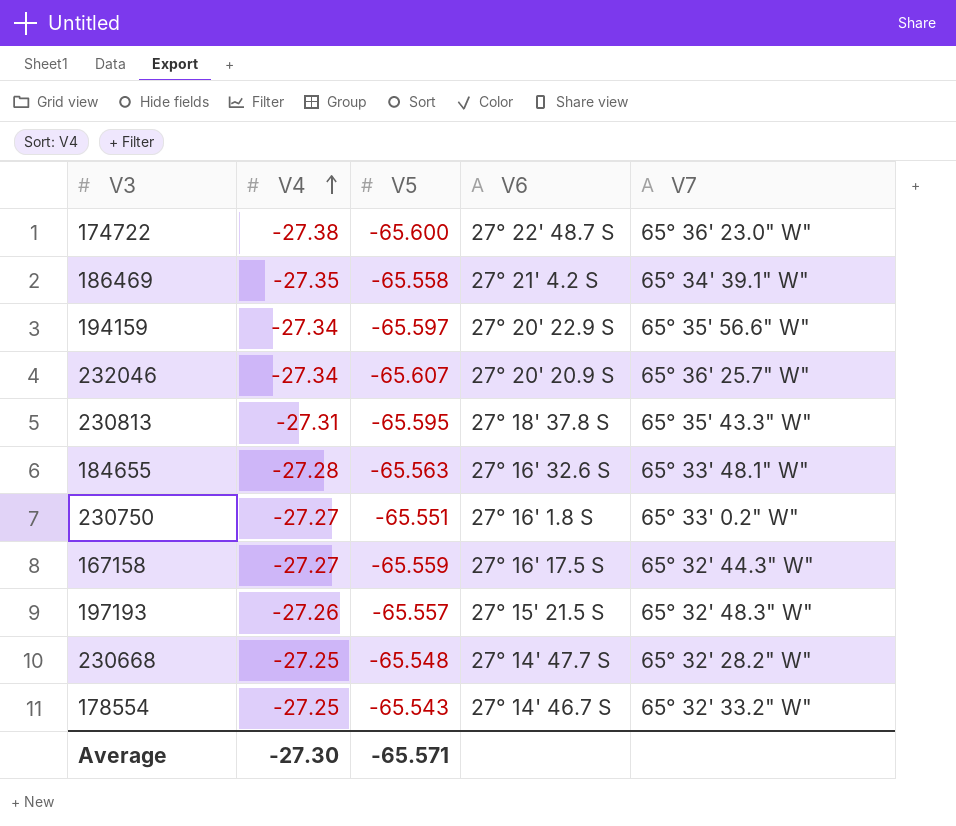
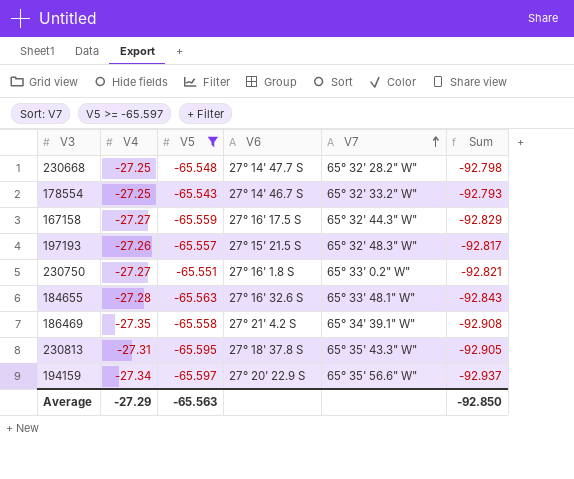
filter: none -> V5 >= -65.597
row order: V4 ascending -> V7 ascending
column Sum | formula: none -> [V4] + [V5]
Average | V4: -27.30 -> -27.29
Average | V5: -65.571 -> -65.563

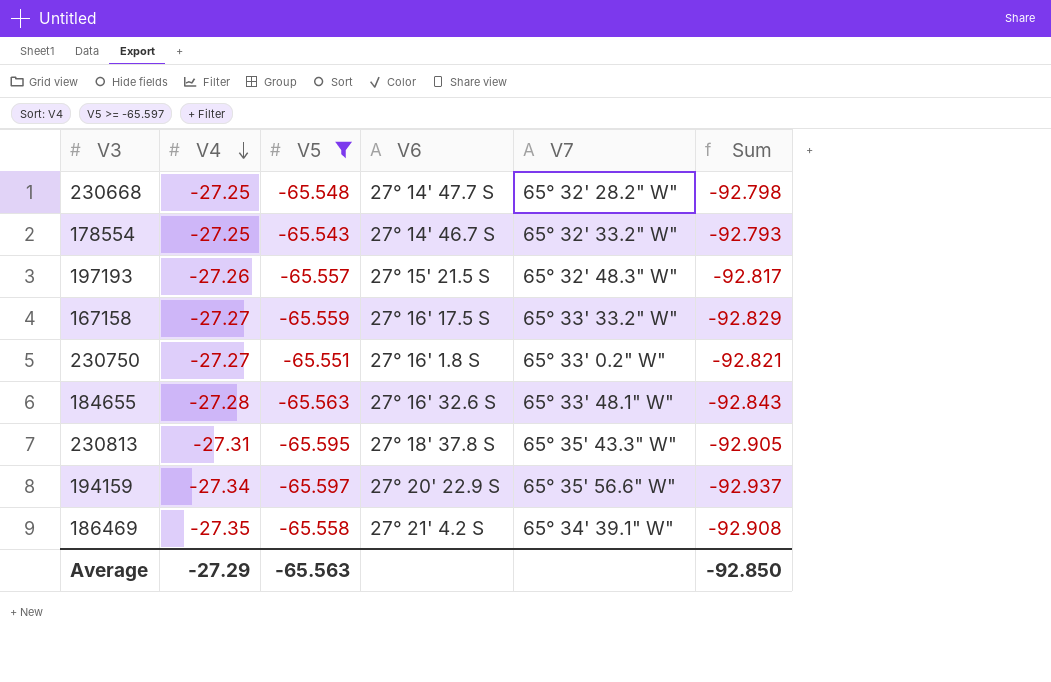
row order: V7 ascending -> V4 descending
167158 | V7: 65° 32' 44.3" W" -> 65° 33' 33.2" W"

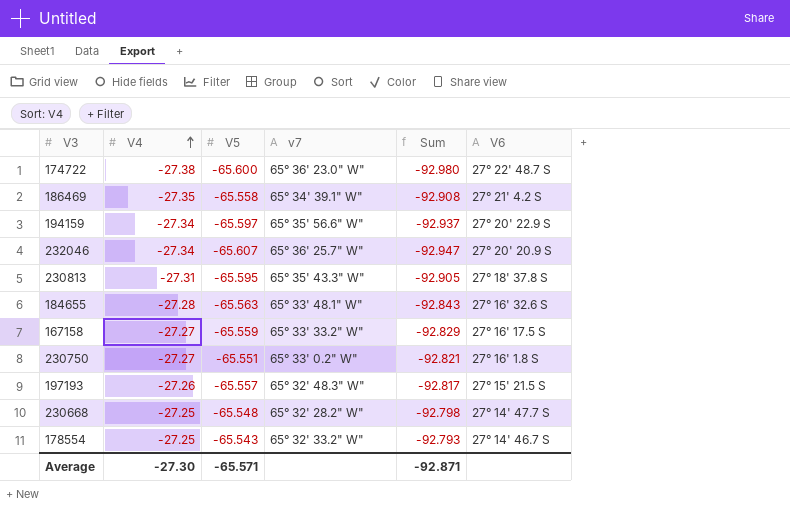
filter: V5 >= -65.597 -> none
row order: V4 descending -> V4 ascending
column name: V7 -> v7
column V6 | position: 4 -> 6
Average | V4: -27.29 -> -27.30
Average | V5: -65.563 -> -65.571
Average | Sum: -92.850 -> -92.871

